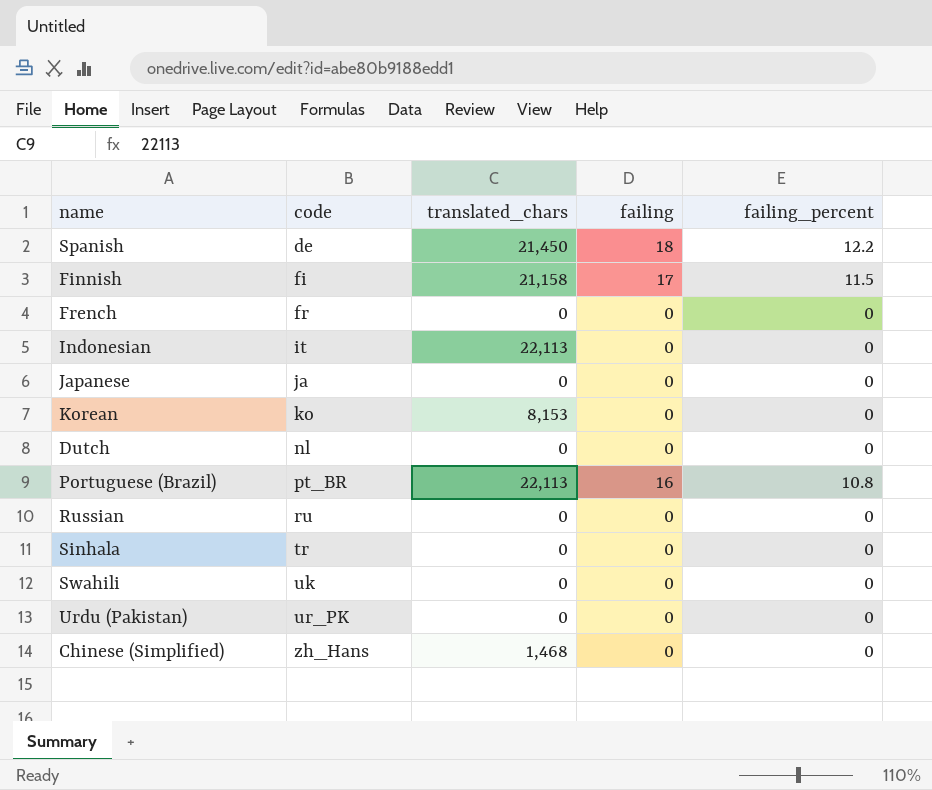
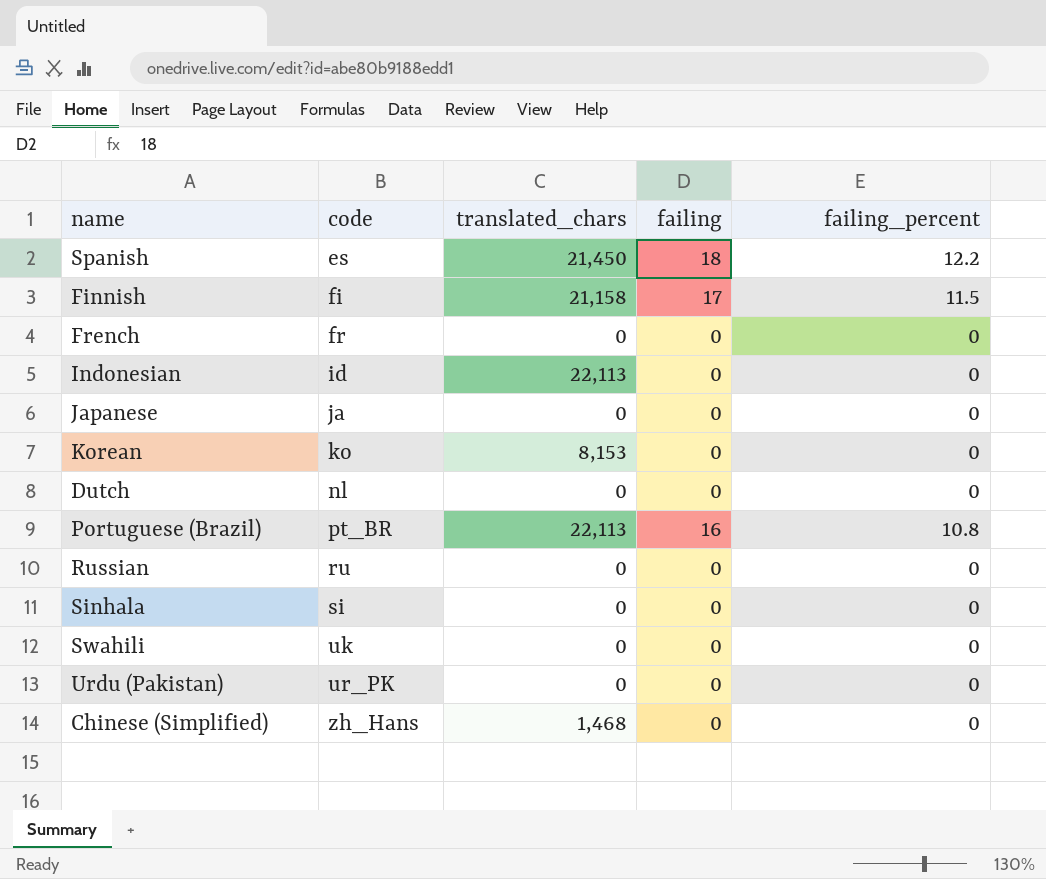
Spanish | code: de -> es
Indonesian | code: it -> id
Sinhala | code: tr -> si

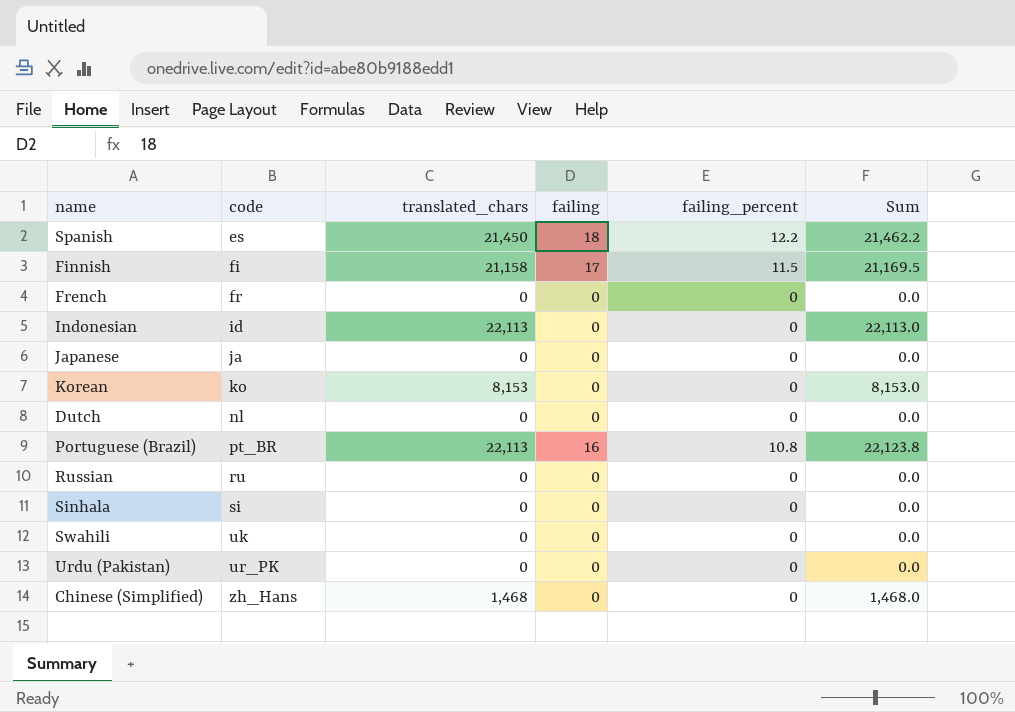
column Sum | formula: none -> [translated_chars] + [failing_percent]

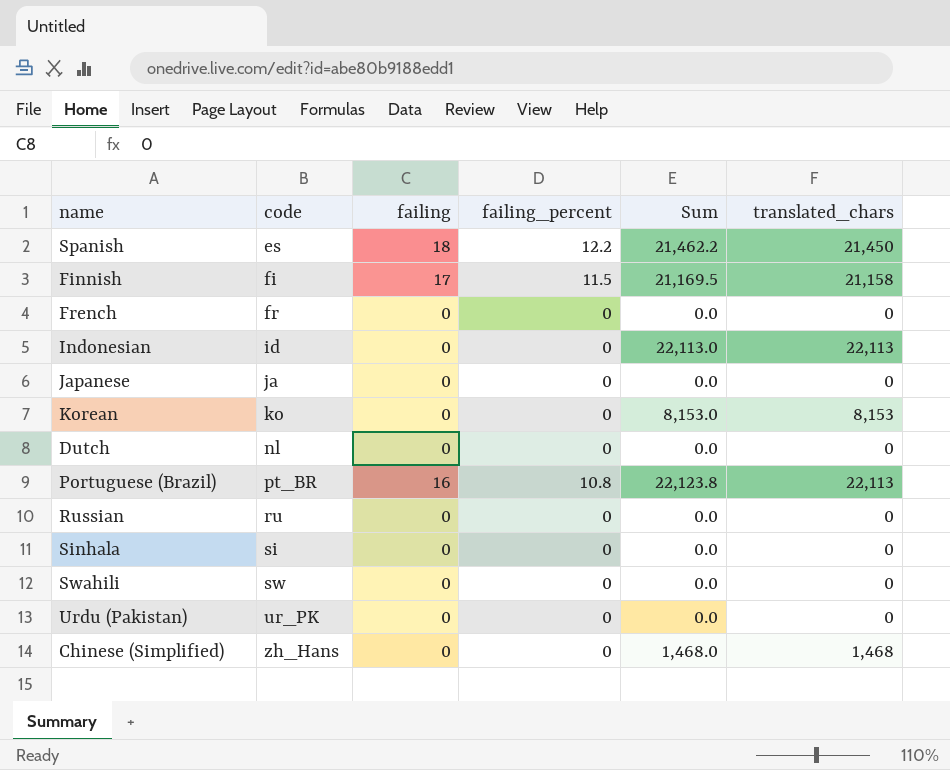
column translated_chars | position: 3 -> 6
Swahili | code: uk -> sw

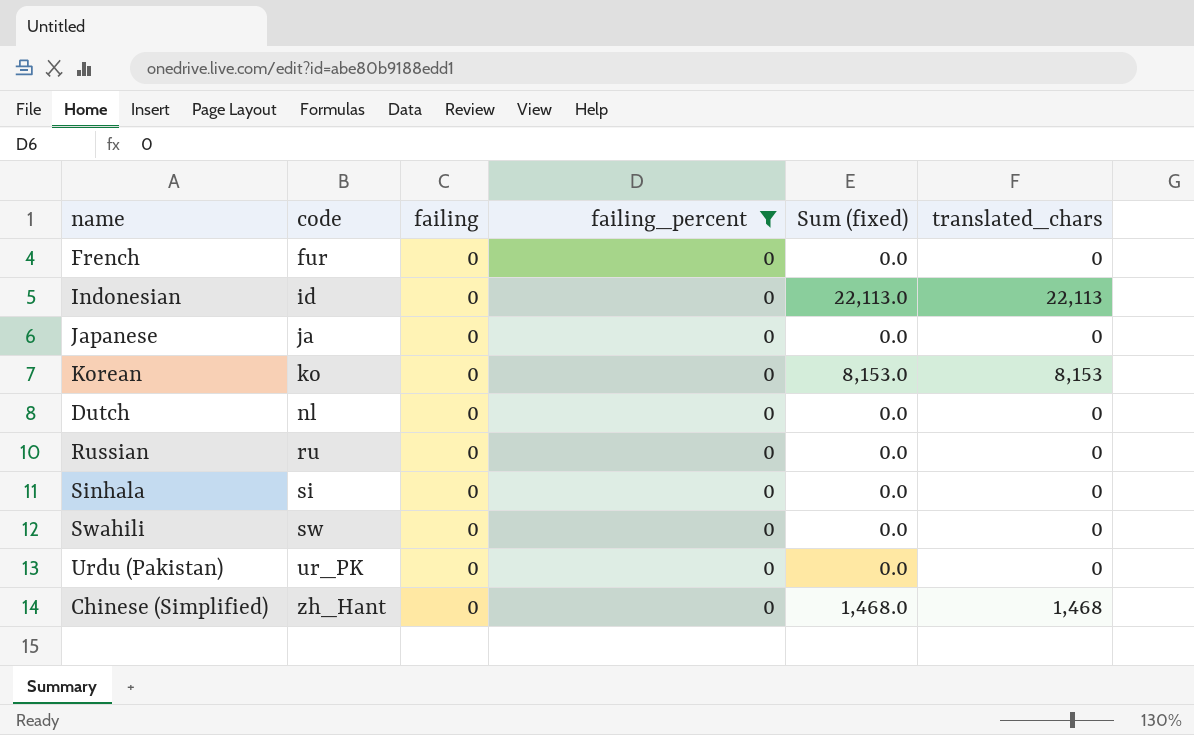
filter: none -> failing_percent = 0
column name: Sum -> Sum (fixed)
French | code: fr -> fur
Chinese (Simplified) | code: zh_Hans -> zh_Hant

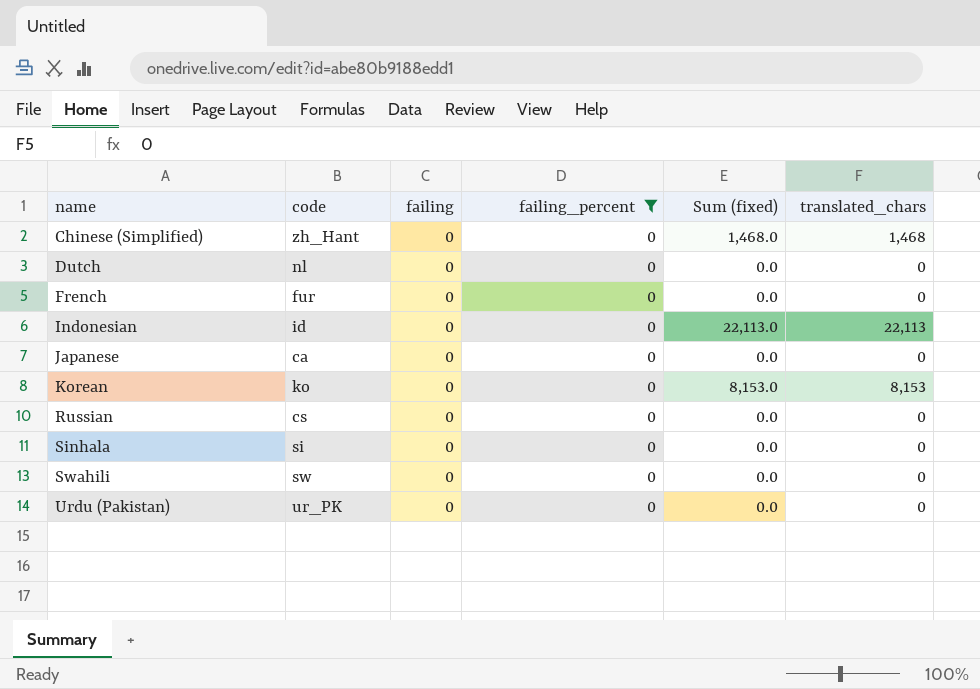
row order: code ascending -> name ascending
Japanese | code: ja -> ca
Russian | code: ru -> cs

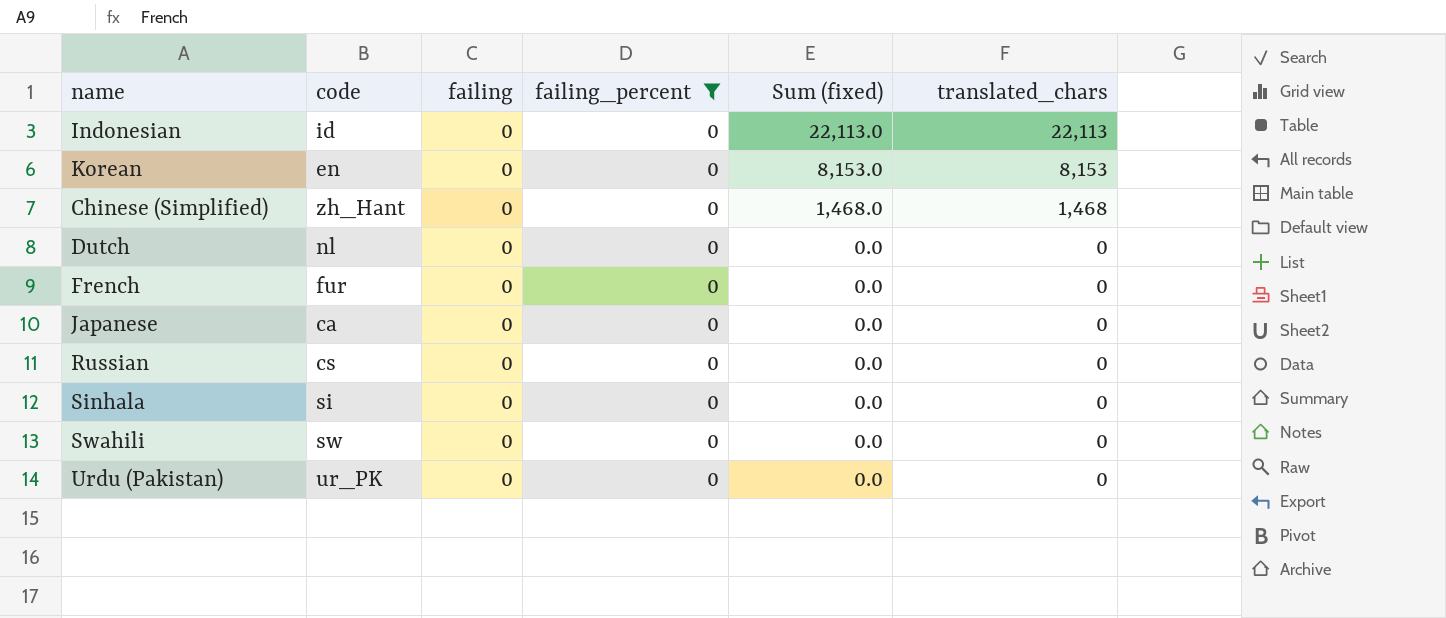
row order: name ascending -> Sum (fixed) descending
Korean | code: ko -> en

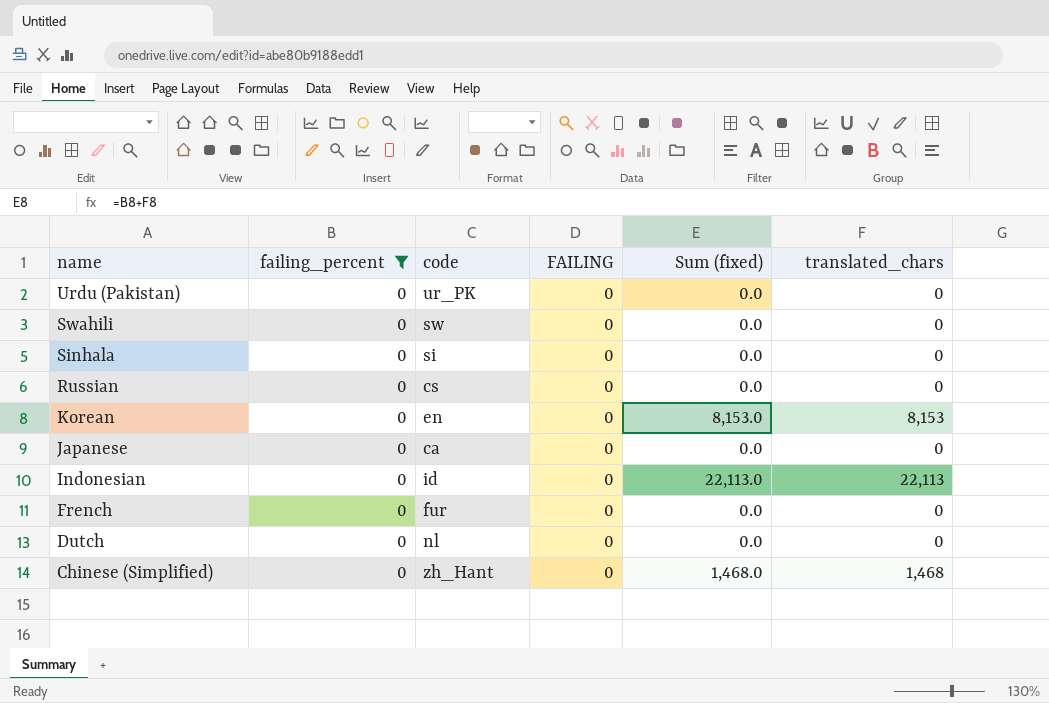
row order: Sum (fixed) descending -> name descending
column failing_percent | position: 4 -> 2
column name: failing -> FAILING

